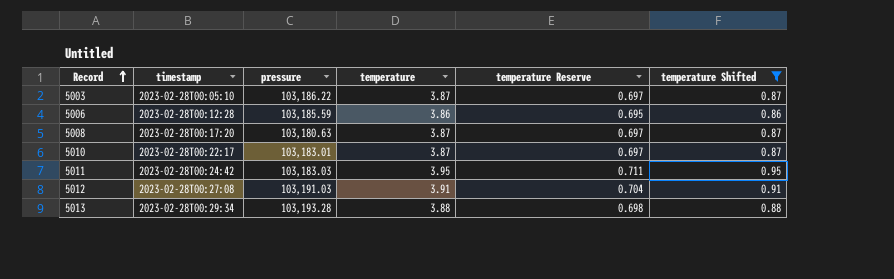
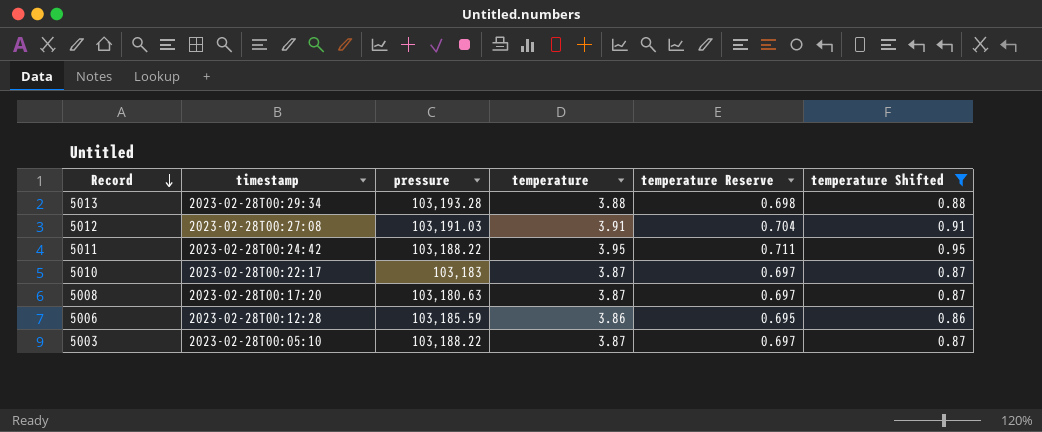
row order: Record ascending -> Record descending
5011 | pressure: 103,183.03 -> 103,188.22
5010 | pressure: 103,183.01 -> 103,183
5003 | pressure: 103,186.22 -> 103,188.22

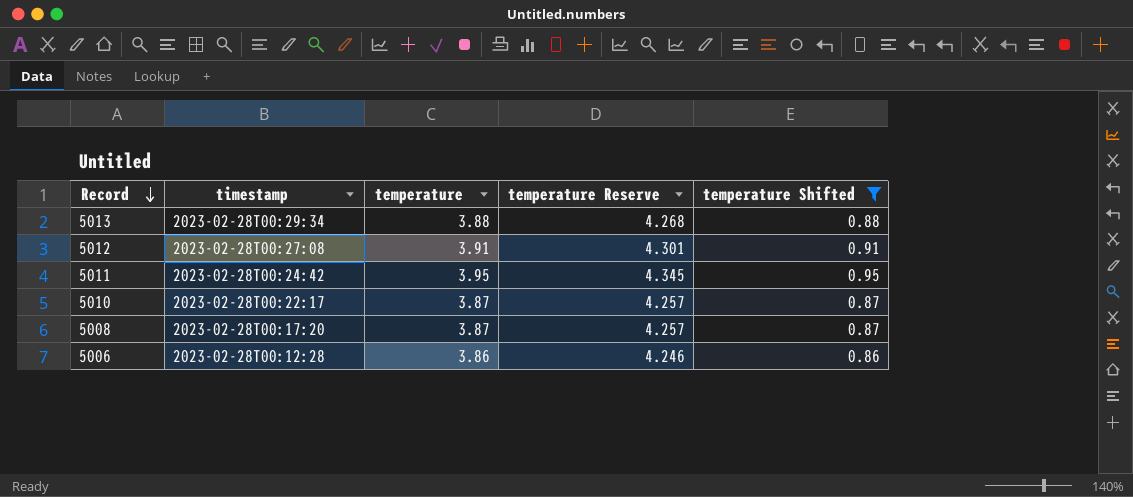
column pressure | position: 3 -> none
column temperature Reserve | formula: [temperature] * 0.18 -> [temperature] * 1.1
row 5003: 2023-02-28T00:05:10 | 103,188.22 | 3.87 | 0.697 | 0.87 -> none

